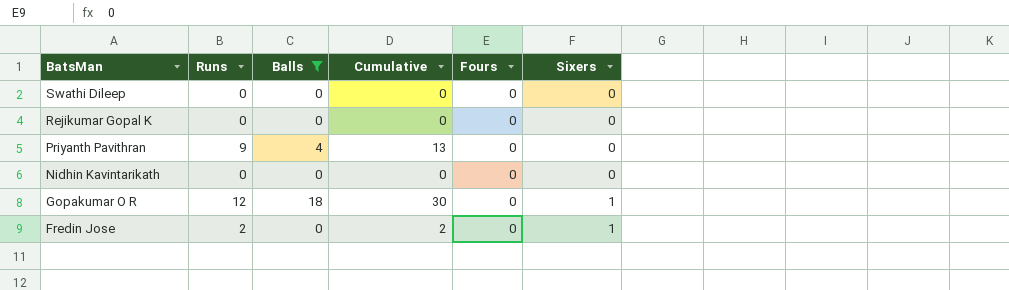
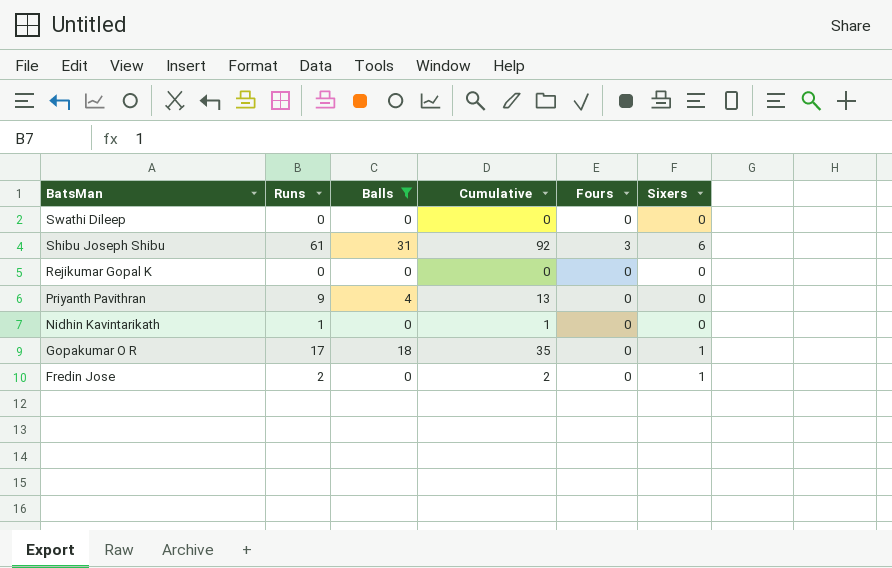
row Shibu Joseph Shibu: none -> 61 | 31 | 92 | 3 | 6
Nidhin Kavintarikath | Runs: 0 -> 1
Nidhin Kavintarikath | Cumulative: 0 -> 1
Gopakumar O R | Runs: 12 -> 17
Gopakumar O R | Cumulative: 30 -> 35

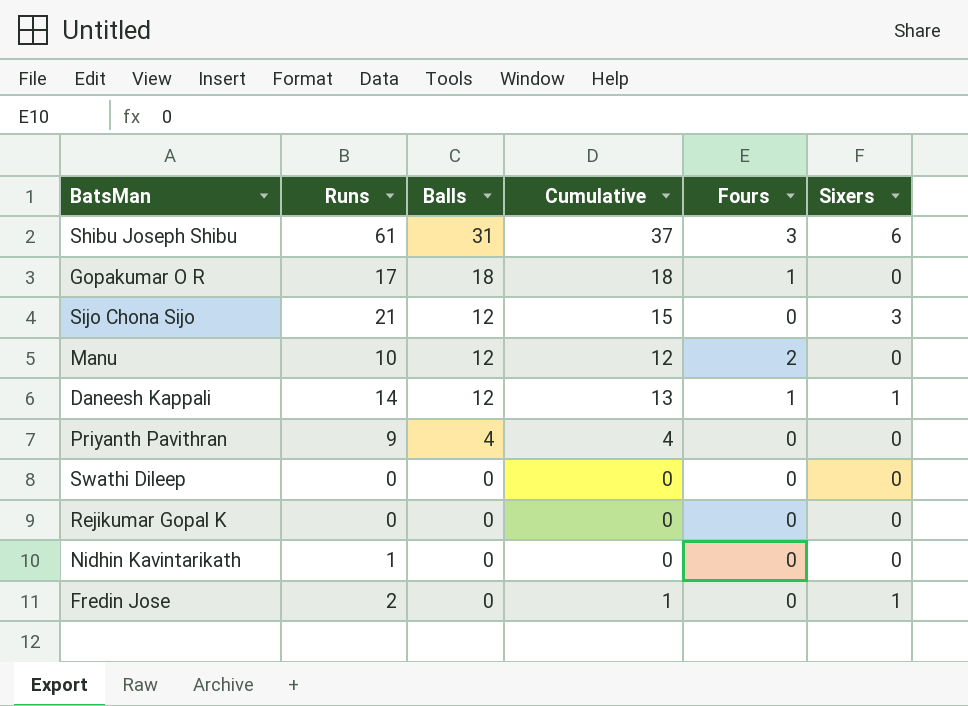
filter: Balls != 12 -> none
row order: BatsMan descending -> Balls descending
column Cumulative | formula: [Runs] + [Balls] -> [Balls] + [Sixers]
Gopakumar O R | Fours: 0 -> 1
Gopakumar O R | Sixers: 1 -> 0

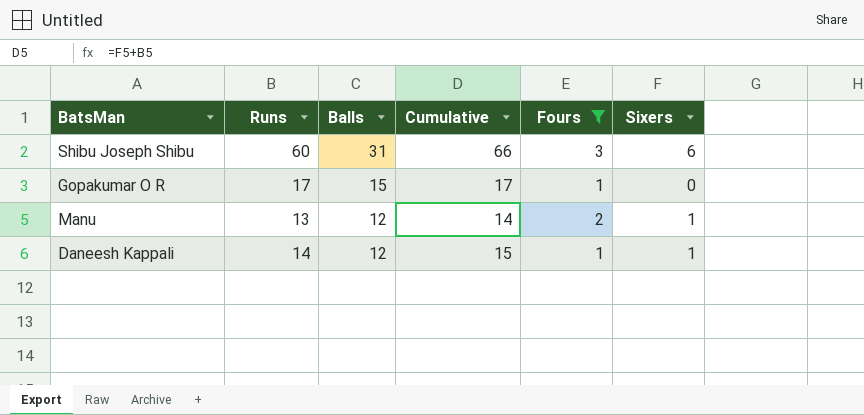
filter: none -> Fours != 0
column Cumulative | formula: [Balls] + [Sixers] -> [Runs] + [Sixers]
Shibu Joseph Shibu | Runs: 61 -> 60
Gopakumar O R | Balls: 18 -> 15
Manu | Runs: 10 -> 13
Manu | Sixers: 0 -> 1

